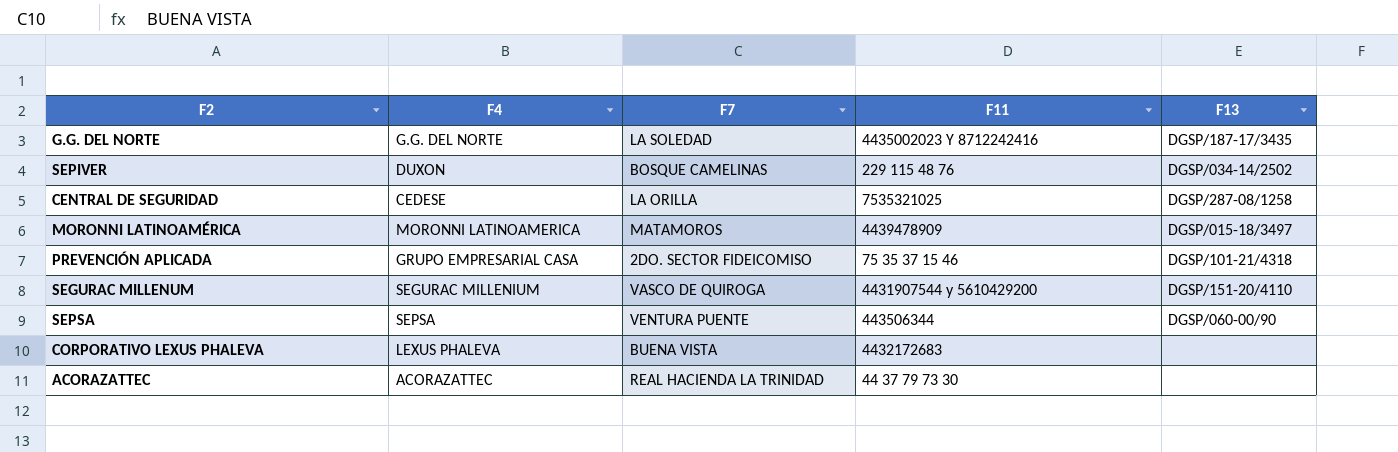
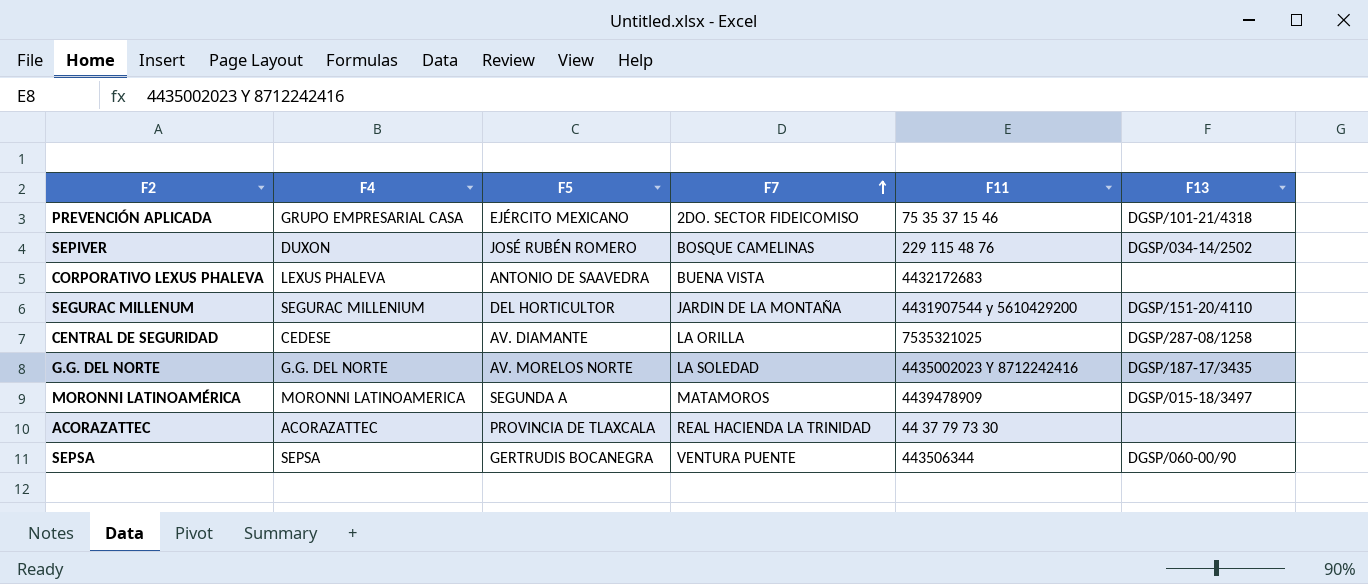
row order: none -> F7 ascending
column F5 | position: none -> 3
SEGURAC MILLENUM | F7: VASCO DE QUIROGA -> JARDIN DE LA MONTAÑA

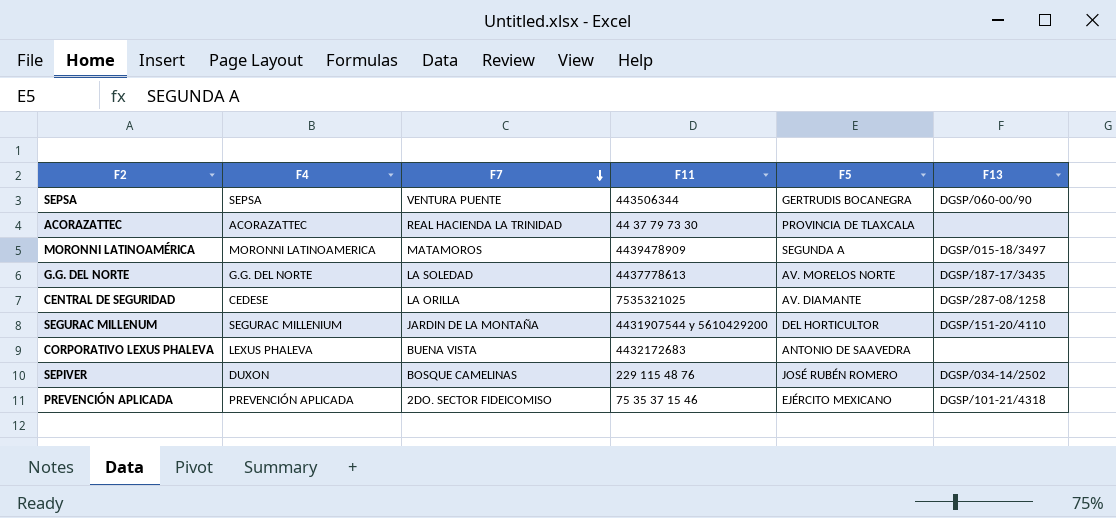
row order: F7 ascending -> F7 descending
column F5 | position: 3 -> 5
G.G. DEL NORTE | F11: 4435002023 Y 8712242416 -> 4437778613
PREVENCIÓN APLICADA | F4: GRUPO EMPRESARIAL CASA -> PREVENCIÓN APLICADA

